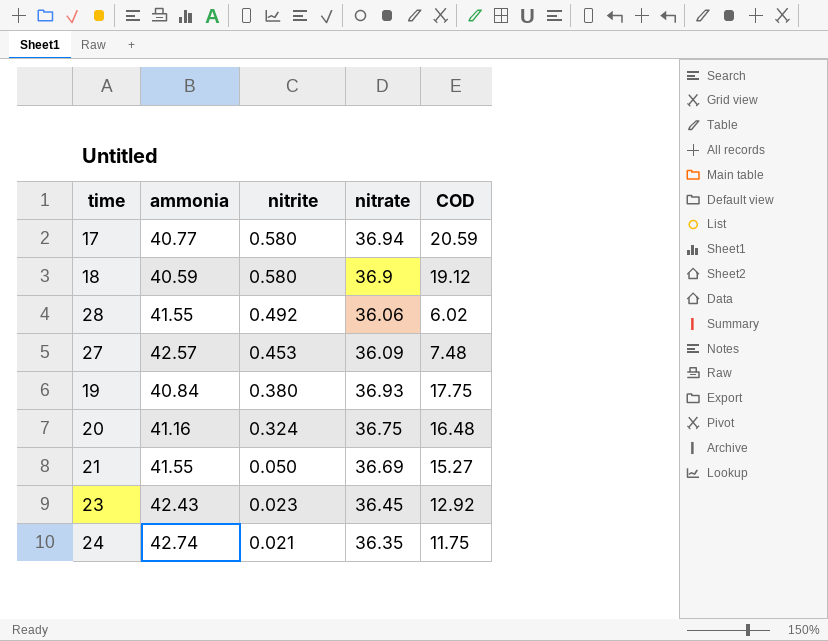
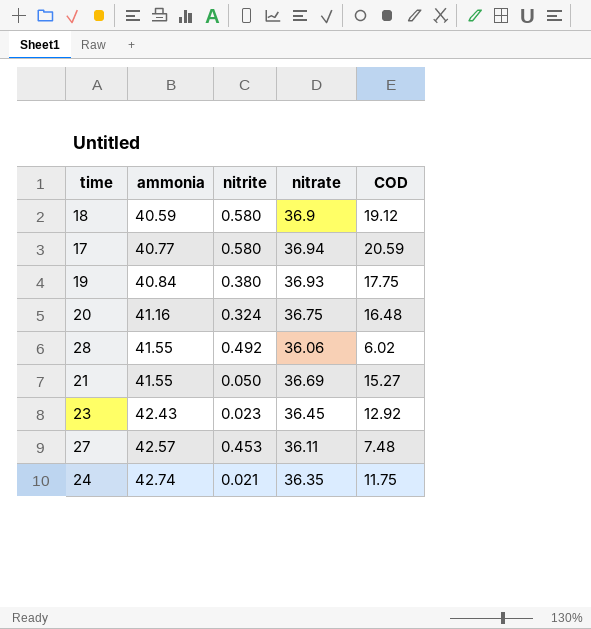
row order: nitrite descending -> ammonia ascending
27 | nitrate: 36.09 -> 36.11

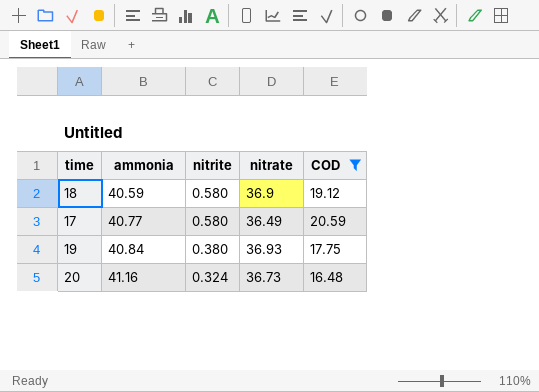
filter: none -> COD >= 16.48
17 | nitrate: 36.94 -> 36.49
20 | nitrate: 36.75 -> 36.73

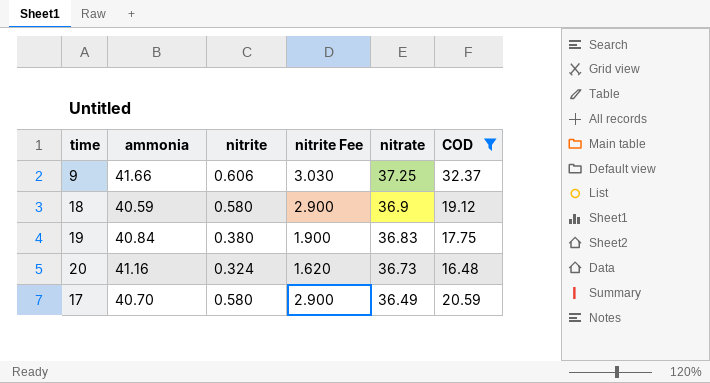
row order: ammonia ascending -> nitrate descending
column nitrite Fee | formula: none -> [nitrite] * 5
row 9: none -> 41.66 | 0.606 | 3.030 | 37.25 | 32.37
19 | nitrate: 36.93 -> 36.83
17 | ammonia: 40.77 -> 40.70

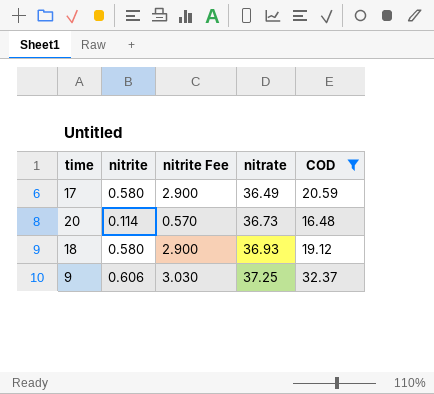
row order: nitrate descending -> nitrate ascending
column ammonia | position: 2 -> none
row 19: 40.84 | 0.380 | 1.900 | 36.83 | 17.75 -> none
20 | nitrite: 0.324 -> 0.114
20 | nitrite Fee: 1.620 -> 0.570
18 | nitrate: 36.9 -> 36.93

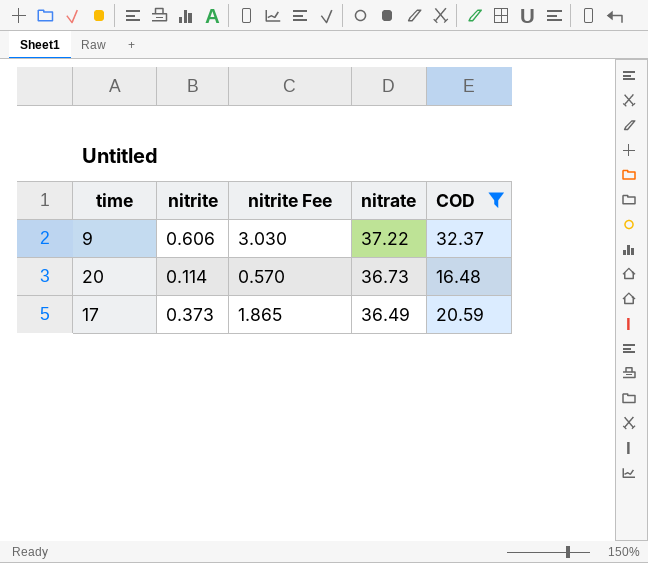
row order: nitrate ascending -> nitrate descending
row 18: 0.580 | 2.900 | 36.93 | 19.12 -> none
9 | nitrate: 37.25 -> 37.22
17 | nitrite: 0.580 -> 0.373
17 | nitrite Fee: 2.900 -> 1.865

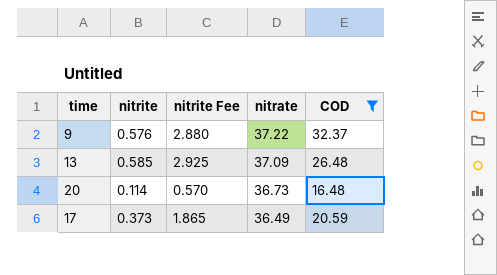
9 | nitrite: 0.606 -> 0.576
9 | nitrite Fee: 3.030 -> 2.880
row 13: none -> 0.585 | 2.925 | 37.09 | 26.48

